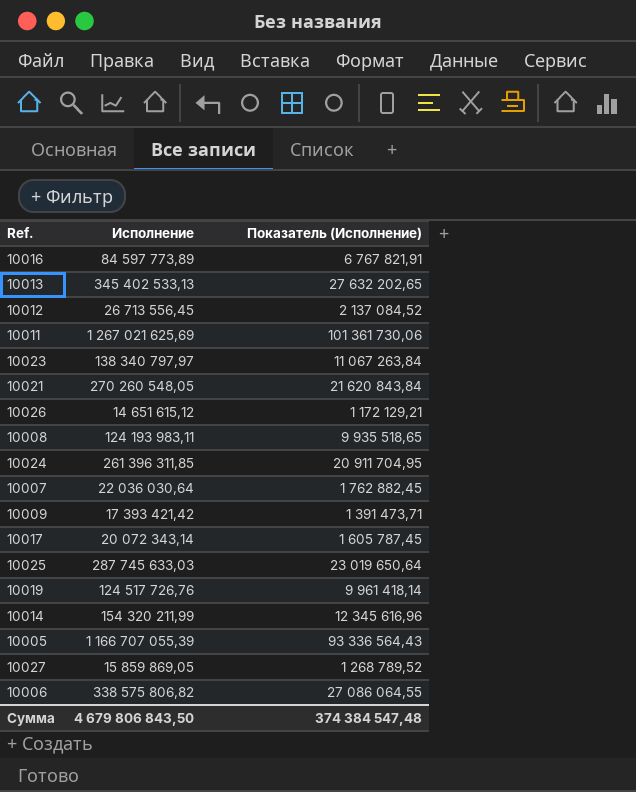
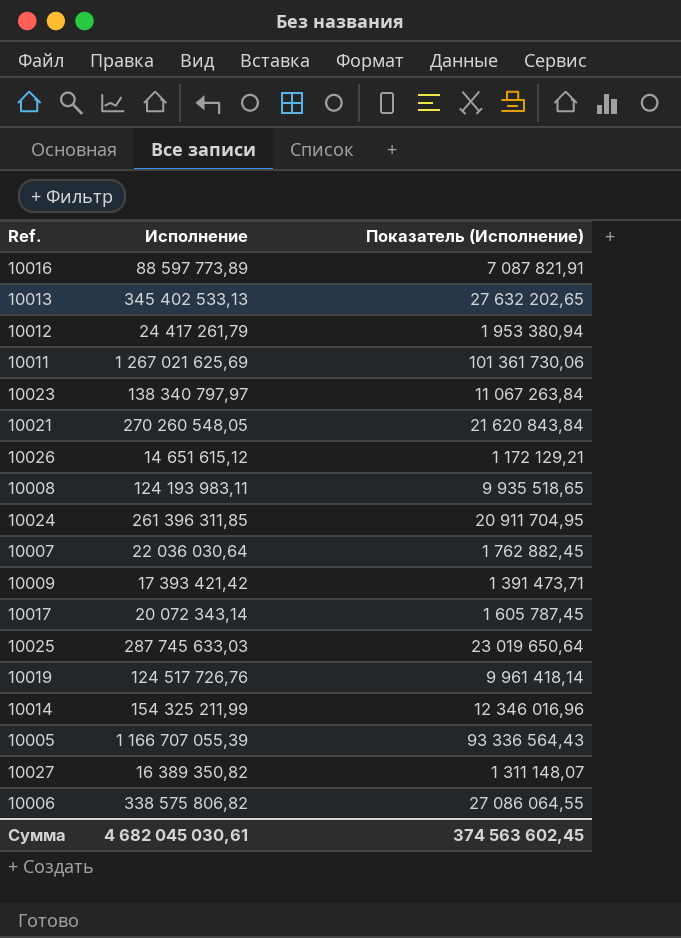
10016 | Исполнение: 84 597 773,89 -> 88 597 773,89
10016 | Показатель (Исполнение): 6 767 821,91 -> 7 087 821,91
10012 | Исполнение: 26 713 556,45 -> 24 417 261,79
10012 | Показатель (Исполнение): 2 137 084,52 -> 1 953 380,94
10014 | Исполнение: 154 320 211,99 -> 154 325 211,99
10014 | Показатель (Исполнение): 12 345 616,96 -> 12 346 016,96
10027 | Исполнение: 15 859 869,05 -> 16 389 350,82
10027 | Показатель (Исполнение): 1 268 789,52 -> 1 311 148,07
Сумма | Исполнение: 4 679 806 843,50 -> 4 682 045 030,61
Сумма | Показатель (Исполнение): 374 384 547,48 -> 374 563 602,45

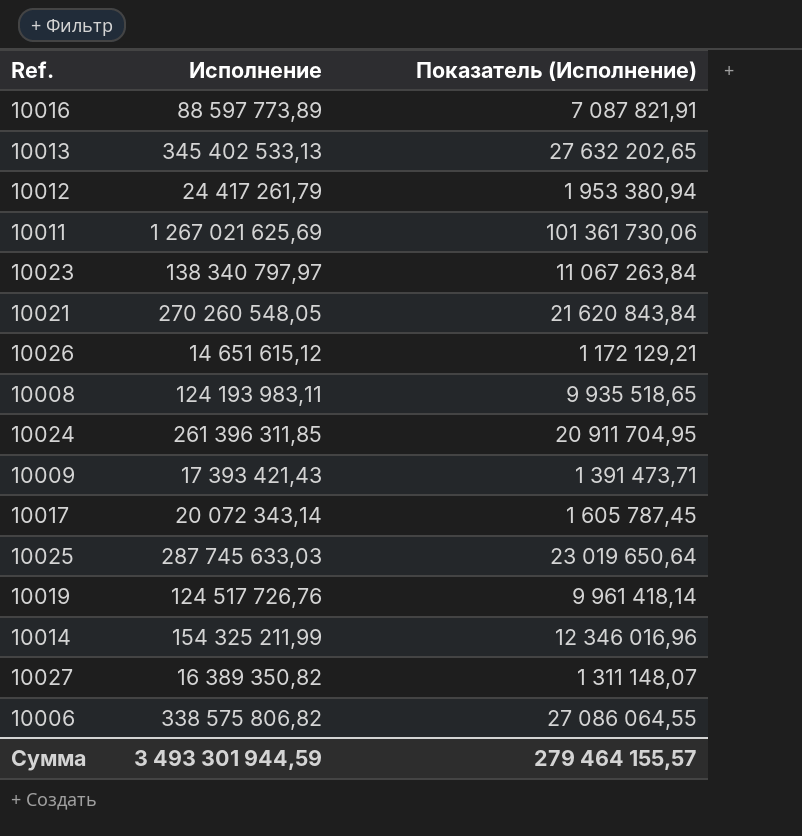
row 10007: 22 036 030,64 | 1 762 882,45 -> none
row 10005: 1 166 707 055,39 | 93 336 564,43 -> none
10009 | Исполнение: 17 393 421,42 -> 17 393 421,43
Сумма | Исполнение: 4 682 045 030,61 -> 3 493 301 944,59
Сумма | Показатель (Исполнение): 374 563 602,45 -> 279 464 155,57

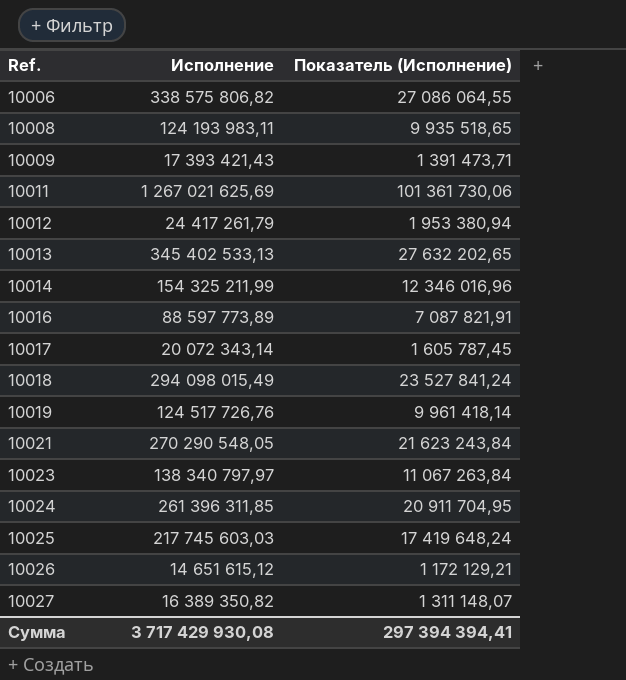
row order: none -> Ref. ascending
row 10018: none -> 294 098 015,49 | 23 527 841,24
10021 | Исполнение: 270 260 548,05 -> 270 290 548,05
10021 | Показатель (Исполнение): 21 620 843,84 -> 21 623 243,84
10025 | Исполнение: 287 745 633,03 -> 217 745 603,03
10025 | Показатель (Исполнение): 23 019 650,64 -> 17 419 648,24
Сумма | Исполнение: 3 493 301 944,59 -> 3 717 429 930,08
Сумма | Показатель (Исполнение): 279 464 155,57 -> 297 394 394,41

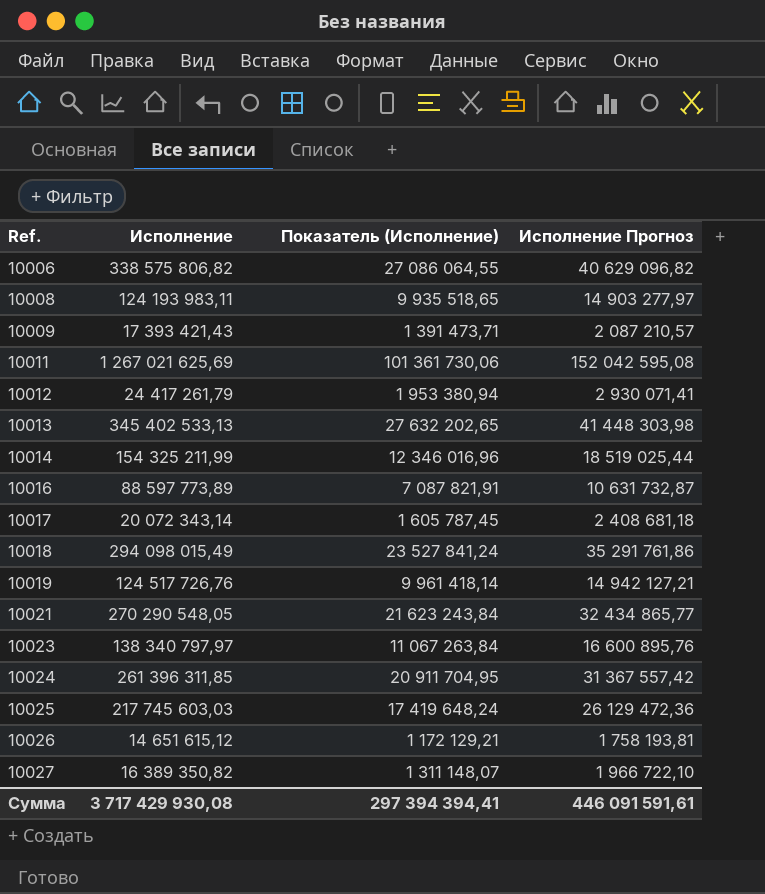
column Исполнение Прогноз | formula: none -> [Исполнение] * 0,12

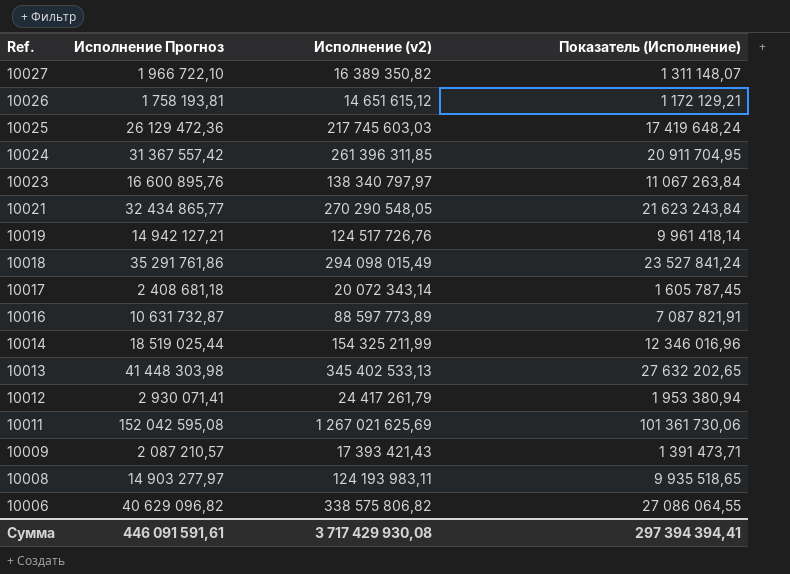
row order: Ref. ascending -> Ref. descending
column Исполнение Прогноз | position: 4 -> 2
column name: Исполнение -> Исполнение (v2)

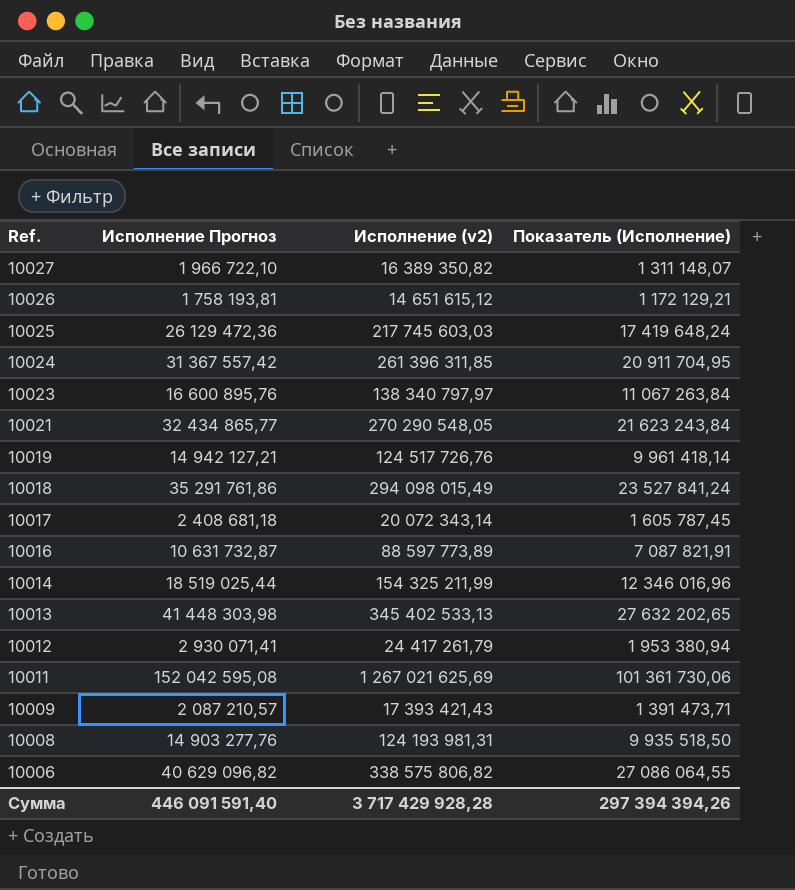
10008 | Исполнение Прогноз: 14 903 277,97 -> 14 903 277,76
10008 | Исполнение (v2): 124 193 983,11 -> 124 193 981,31
10008 | Показатель (Исполнение): 9 935 518,65 -> 9 935 518,50
Сумма | Исполнение Прогноз: 446 091 591,61 -> 446 091 591,40
Сумма | Исполнение (v2): 3 717 429 930,08 -> 3 717 429 928,28
Сумма | Показатель (Исполнение): 297 394 394,41 -> 297 394 394,26

